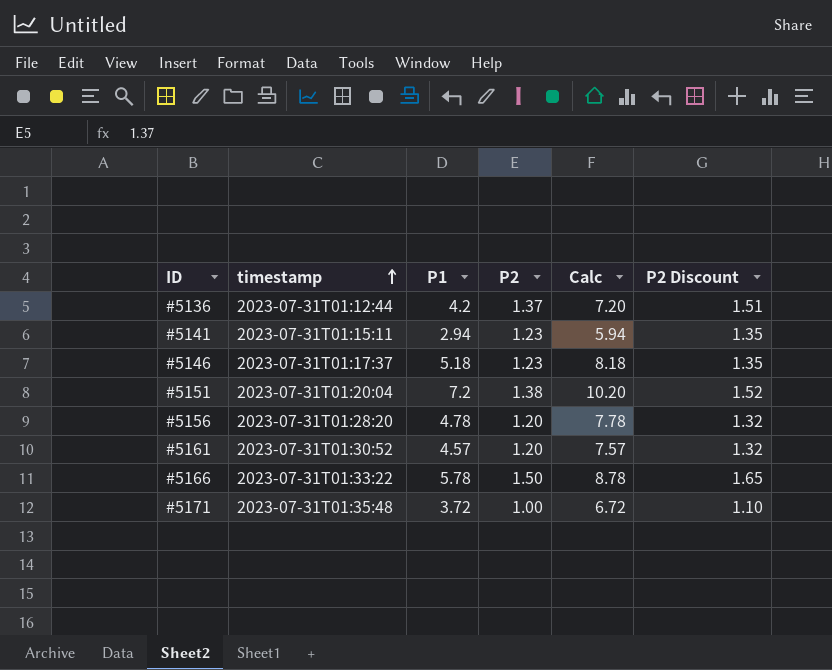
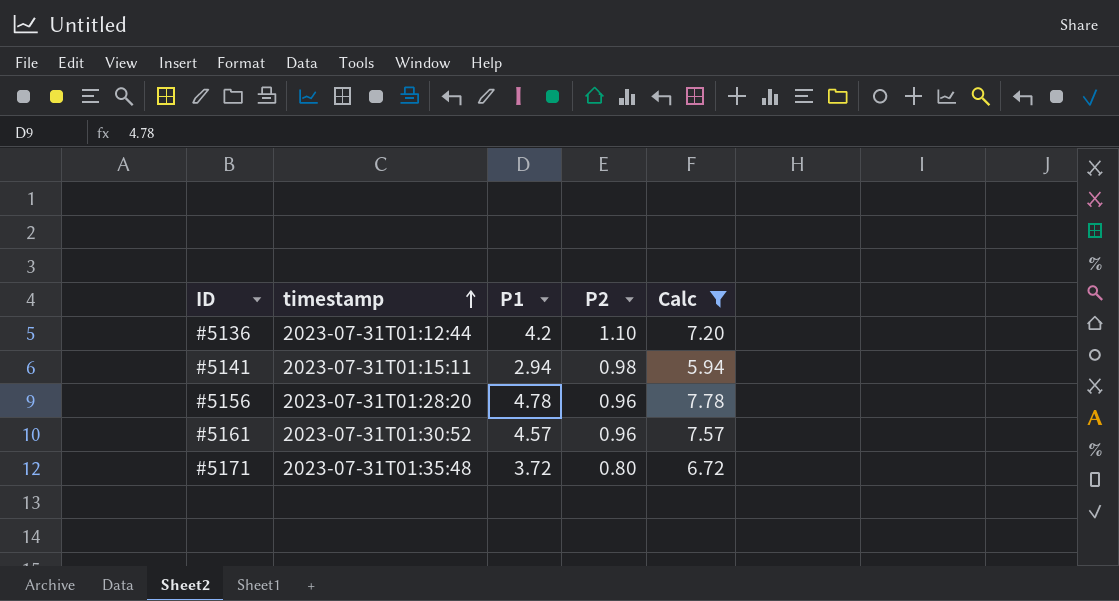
filter: none -> Calc <= 7.78
column P2 Discount | formula: [P2] * 1.1 -> none
#5136 | P2: 1.37 -> 1.10
#5141 | P2: 1.23 -> 0.98
#5156 | P2: 1.20 -> 0.96
#5161 | P2: 1.20 -> 0.96
#5171 | P2: 1.00 -> 0.80

